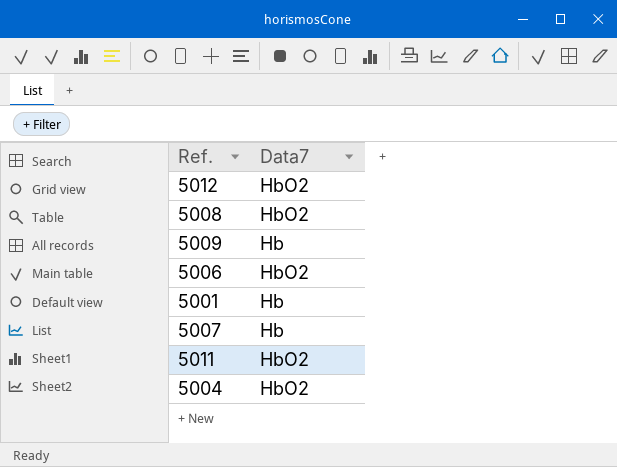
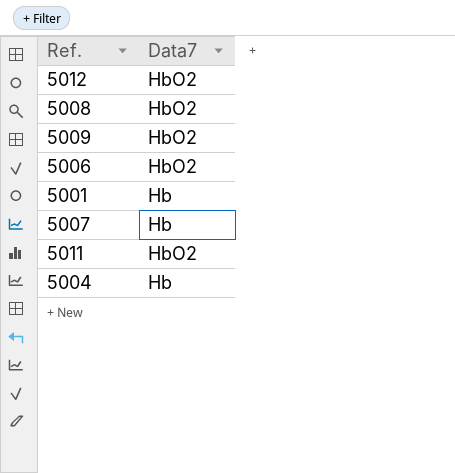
5009 | Data7: Hb -> HbO2
5004 | Data7: HbO2 -> Hb

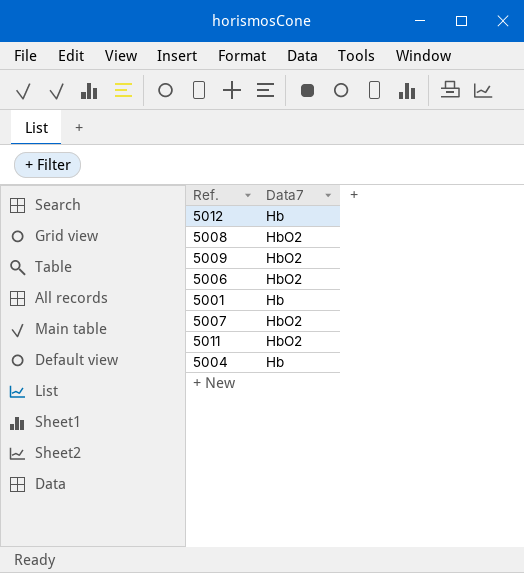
5012 | Data7: HbO2 -> Hb
5007 | Data7: Hb -> HbO2

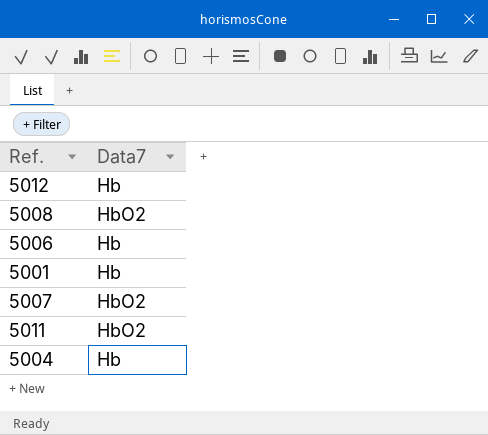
row 5009: HbO2 -> none
5006 | Data7: HbO2 -> Hb

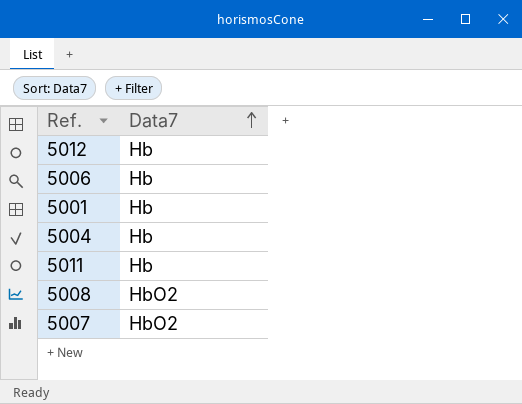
row order: none -> Data7 ascending
5011 | Data7: HbO2 -> Hb

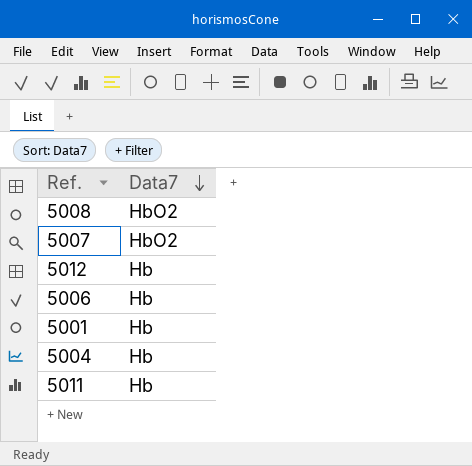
row order: Data7 ascending -> Data7 descending

